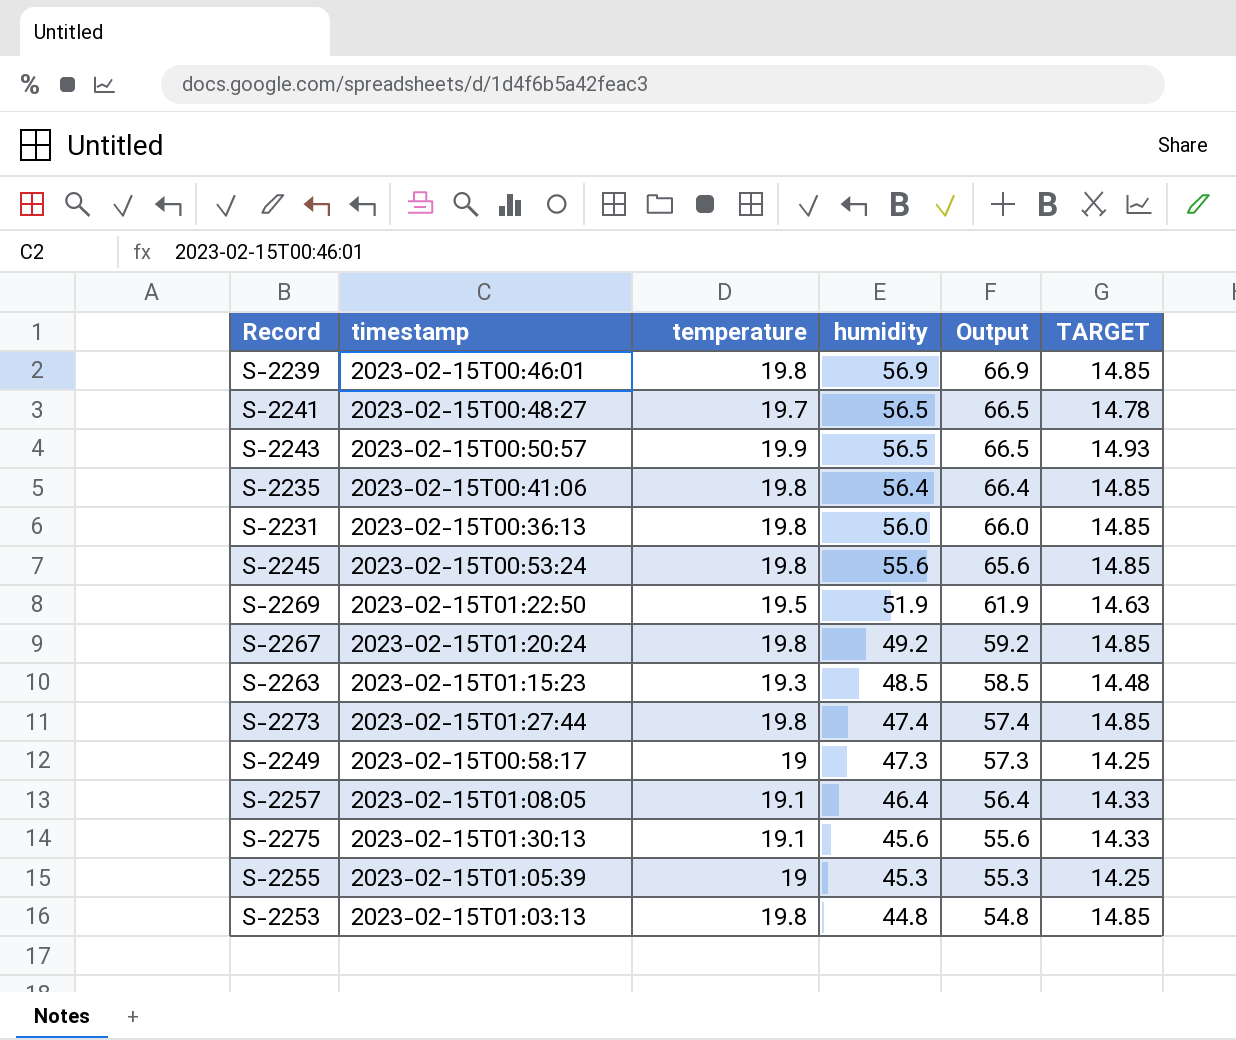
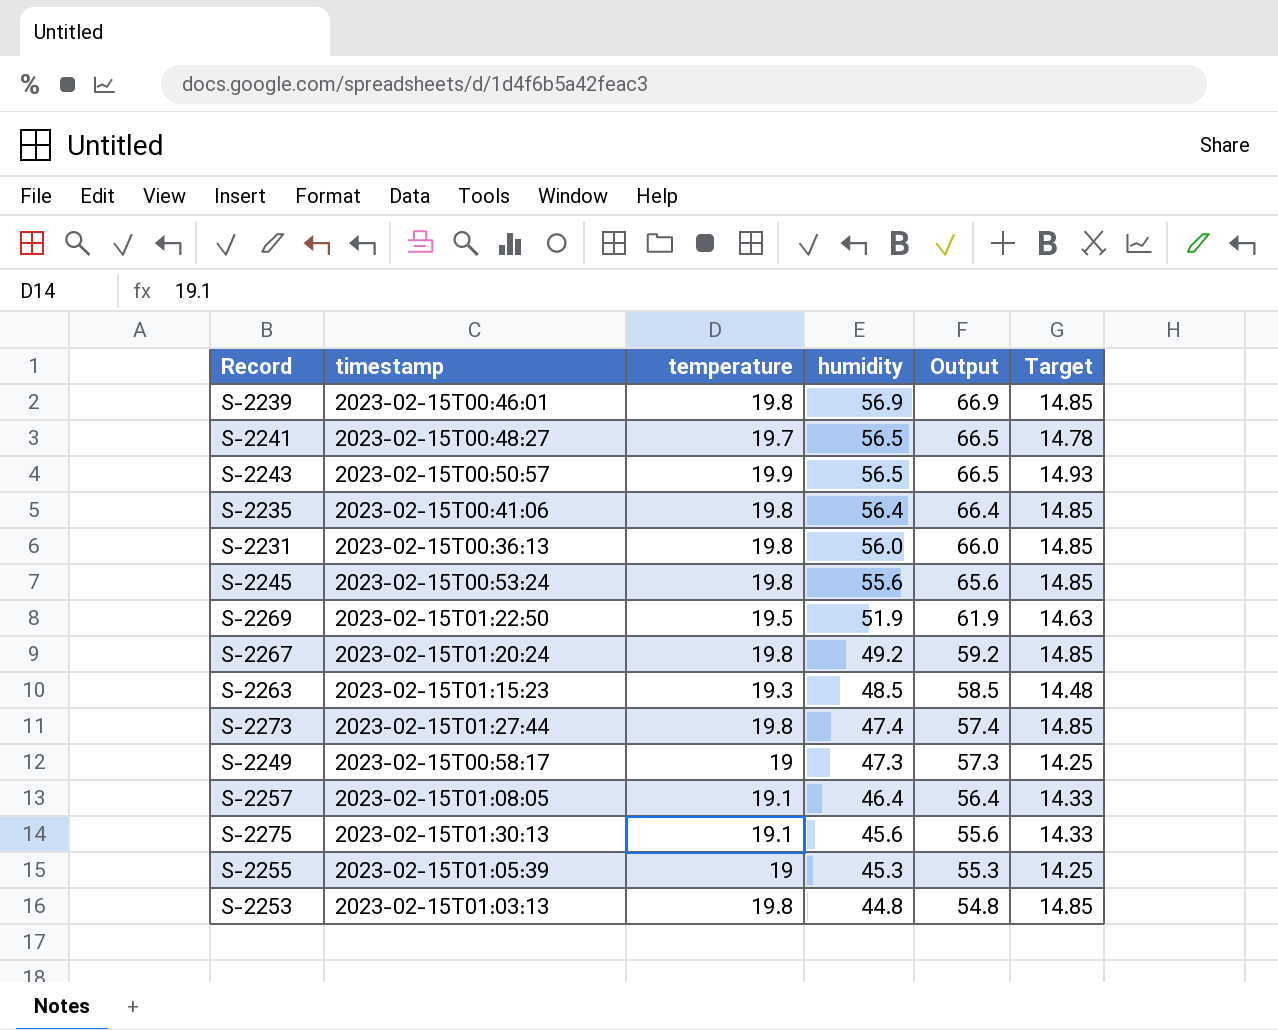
column name: TARGET -> Target

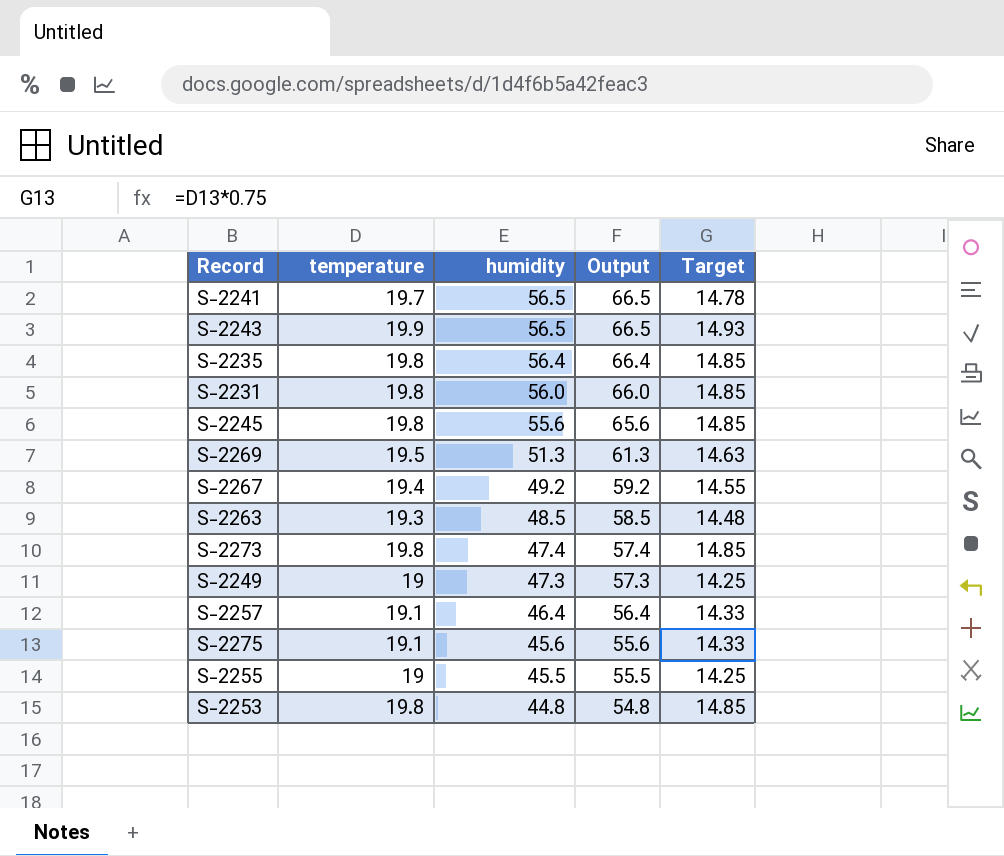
column timestamp | position: 2 -> none
row S-2239: 2023-02-15T00:46:01 | 19.8 | 56.9 | 66.9 | 14.85 -> none
S-2269 | humidity: 51.9 -> 51.3
S-2269 | Output: 61.9 -> 61.3
S-2267 | temperature: 19.8 -> 19.4
S-2267 | Target: 14.85 -> 14.55
S-2255 | humidity: 45.3 -> 45.5
S-2255 | Output: 55.3 -> 55.5

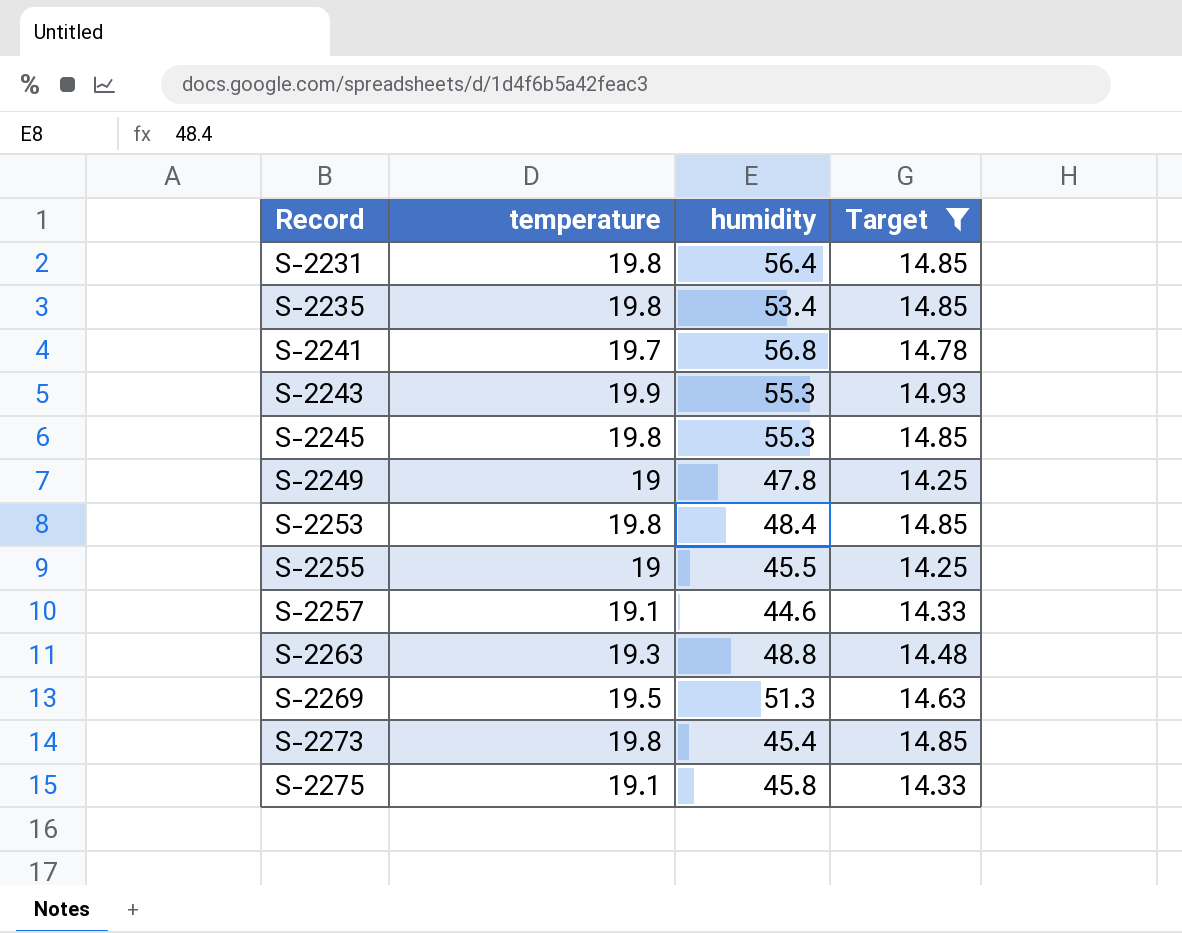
filter: none -> Target != 14.55
row order: humidity descending -> Record ascending
column Output | formula: [humidity] + 10 -> none
S-2231 | humidity: 56.0 -> 56.4
S-2235 | humidity: 56.4 -> 53.4
S-2241 | humidity: 56.5 -> 56.8
S-2243 | humidity: 56.5 -> 55.3
S-2245 | humidity: 55.6 -> 55.3
S-2249 | humidity: 47.3 -> 47.8
S-2253 | humidity: 44.8 -> 48.4
S-2257 | humidity: 46.4 -> 44.6
S-2263 | humidity: 48.5 -> 48.8
S-2273 | humidity: 47.4 -> 45.4
S-2275 | humidity: 45.6 -> 45.8

